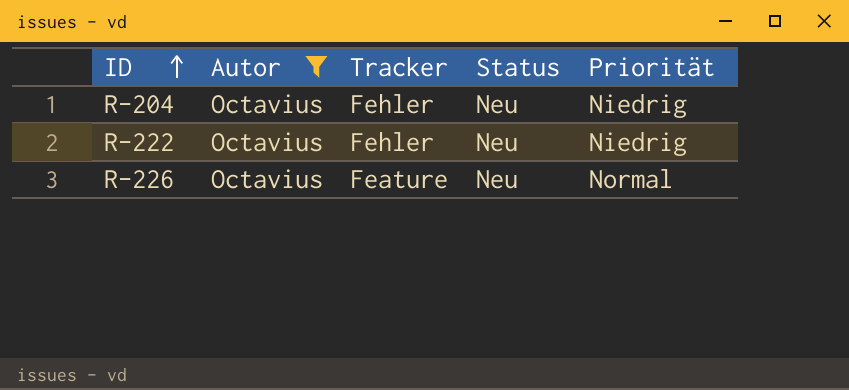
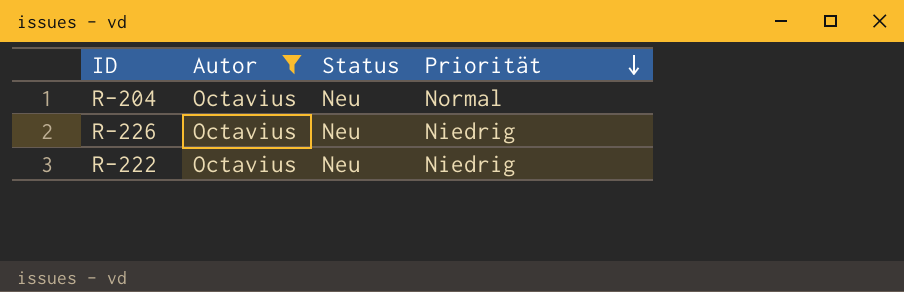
row order: ID ascending -> Priorität descending
column Tracker | position: 3 -> none
R-204 | Priorität: Niedrig -> Normal
R-226 | Priorität: Normal -> Niedrig

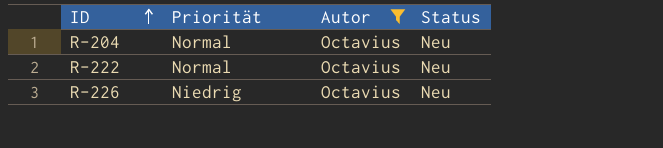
row order: Priorität descending -> ID ascending
column Priorität | position: 4 -> 2
R-222 | Priorität: Niedrig -> Normal

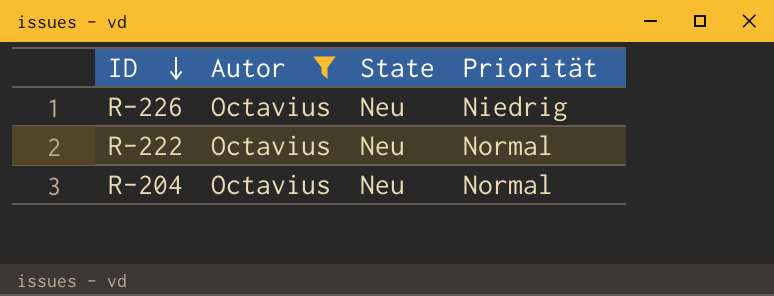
row order: ID ascending -> ID descending
column name: Status -> State
column Priorität | position: 2 -> 4

